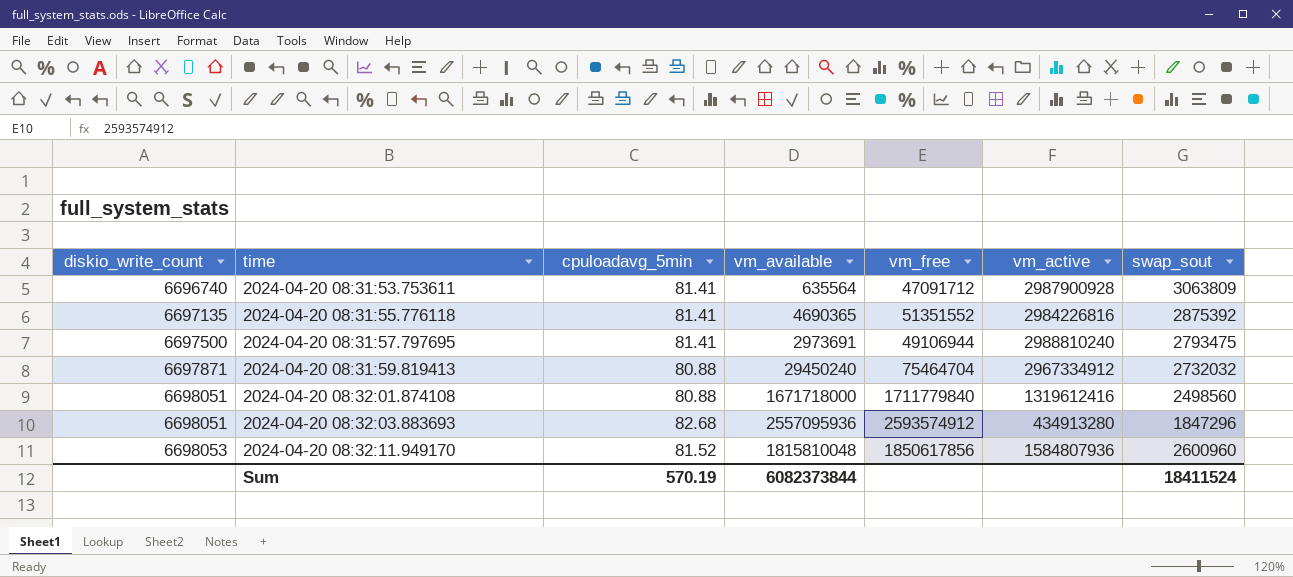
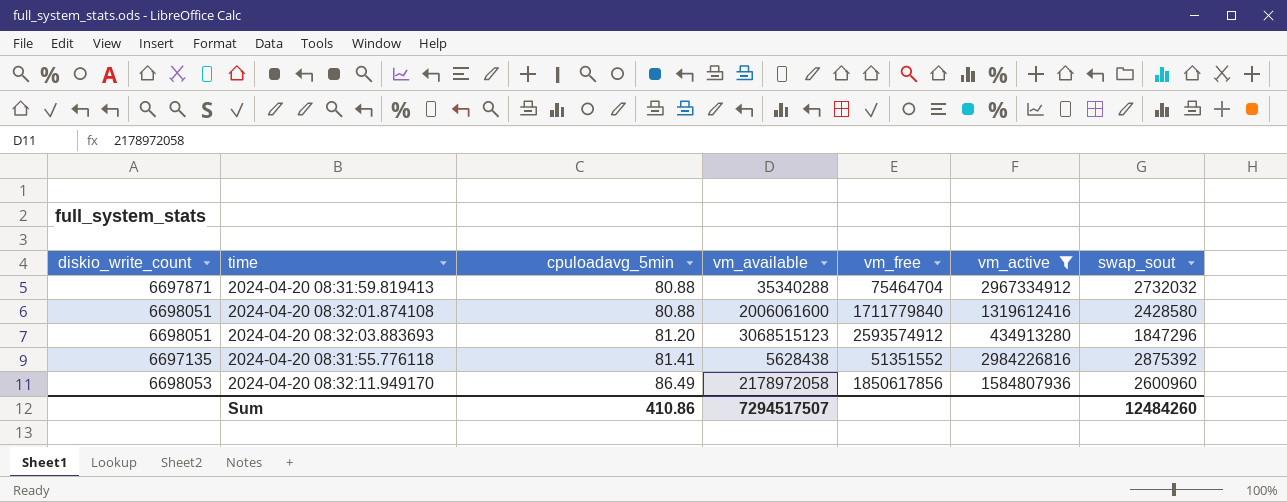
filter: none -> vm_active <= 2984226816
row order: diskio_write_count ascending -> cpuloadavg_5min ascending
2024-04-20 08:31:59.819413 | vm_available: 29450240 -> 35340288
2024-04-20 08:32:01.874108 | vm_available: 1671718000 -> 2006061600
2024-04-20 08:32:01.874108 | swap_sout: 2498560 -> 2428580
2024-04-20 08:32:03.883693 | cpuloadavg_5min: 82.68 -> 81.20
2024-04-20 08:32:03.883693 | vm_available: 2557095936 -> 3068515123
2024-04-20 08:31:55.776118 | vm_available: 4690365 -> 5628438
2024-04-20 08:32:11.949170 | cpuloadavg_5min: 81.52 -> 86.49
2024-04-20 08:32:11.949170 | vm_available: 1815810048 -> 2178972058
Sum | cpuloadavg_5min: 570.19 -> 410.86
Sum | vm_available: 6082373844 -> 7294517507
Sum | swap_sout: 18411524 -> 12484260

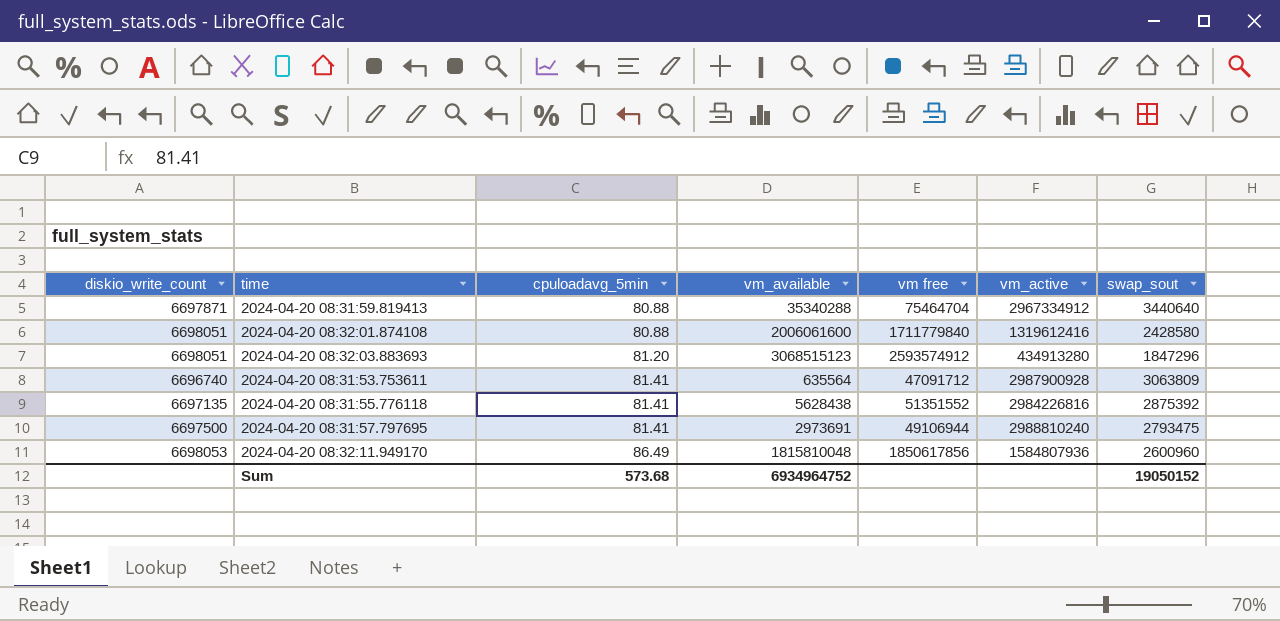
filter: vm_active <= 2984226816 -> none
column name: vm_free -> vm free
2024-04-20 08:31:59.819413 | swap_sout: 2732032 -> 3440640
2024-04-20 08:32:11.949170 | vm_available: 2178972058 -> 1815810048
Sum | cpuloadavg_5min: 410.86 -> 573.68
Sum | vm_available: 7294517507 -> 6934964752
Sum | swap_sout: 12484260 -> 19050152

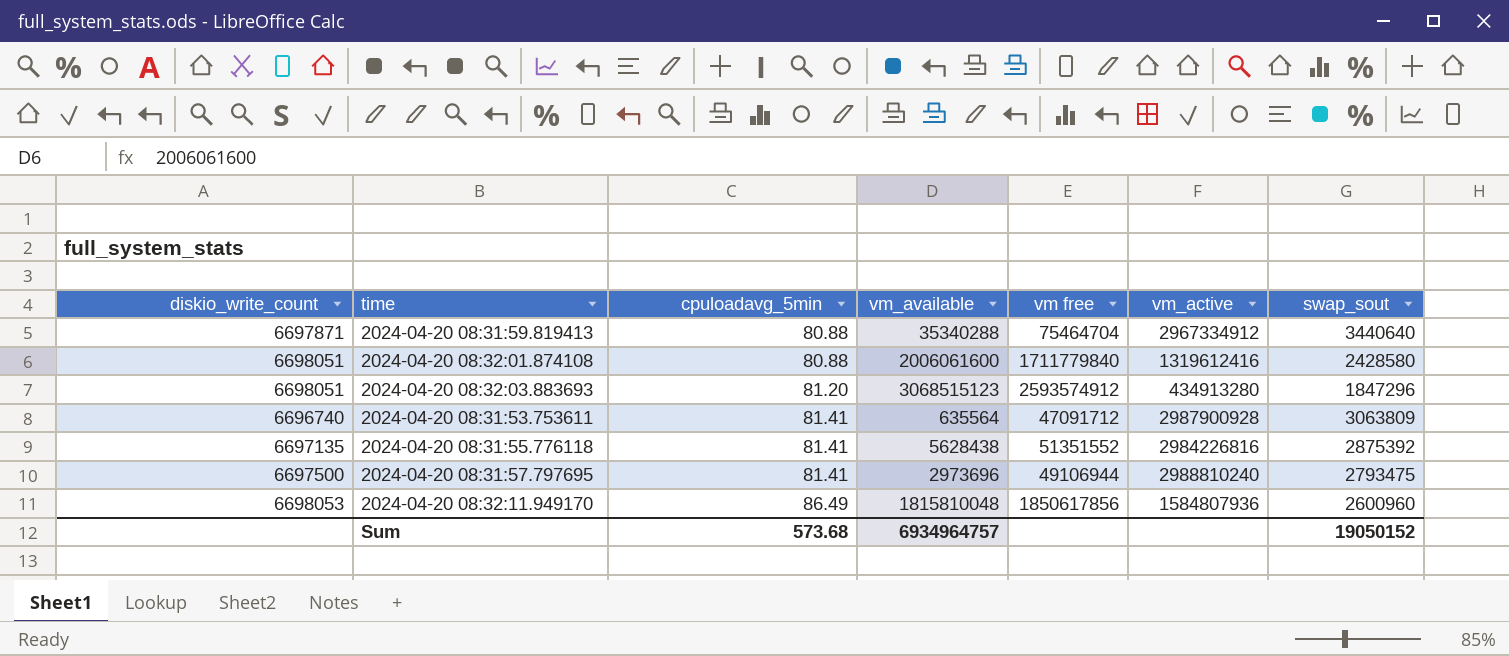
2024-04-20 08:31:57.797695 | vm_available: 2973691 -> 2973696
Sum | vm_available: 6934964752 -> 6934964757

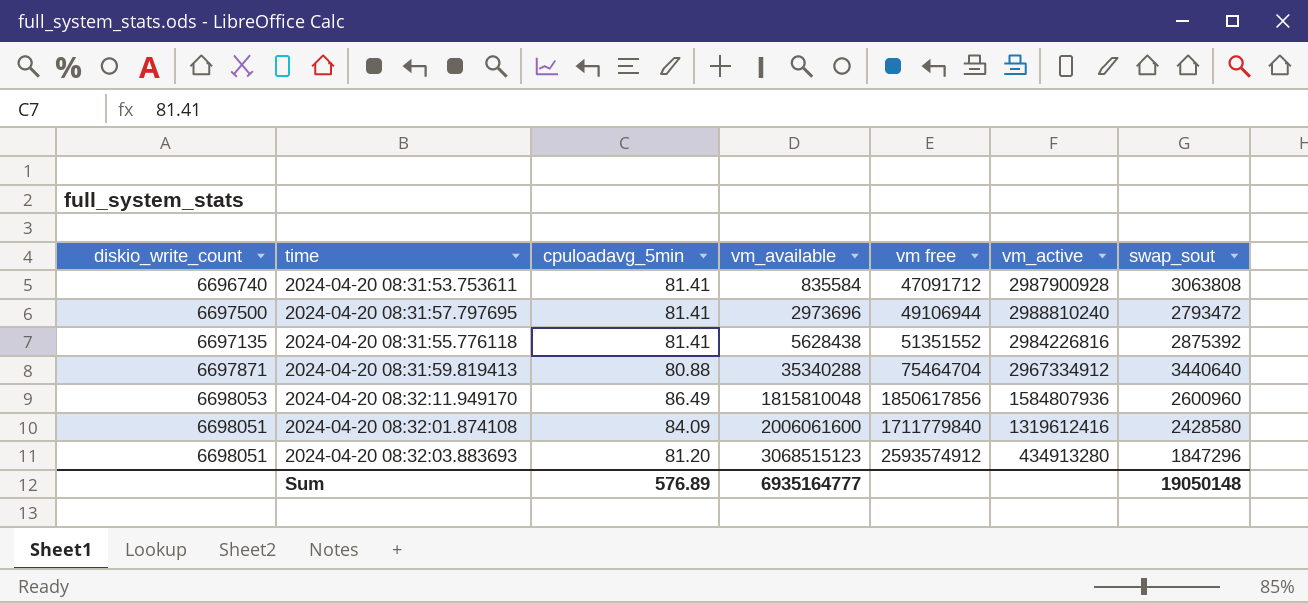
row order: cpuloadavg_5min ascending -> vm_available ascending
2024-04-20 08:31:53.753611 | vm_available: 635564 -> 835584
2024-04-20 08:31:53.753611 | swap_sout: 3063809 -> 3063808
2024-04-20 08:31:57.797695 | swap_sout: 2793475 -> 2793472
2024-04-20 08:32:01.874108 | cpuloadavg_5min: 80.88 -> 84.09
Sum | cpuloadavg_5min: 573.68 -> 576.89
Sum | vm_available: 6934964757 -> 6935164777
Sum | swap_sout: 19050152 -> 19050148

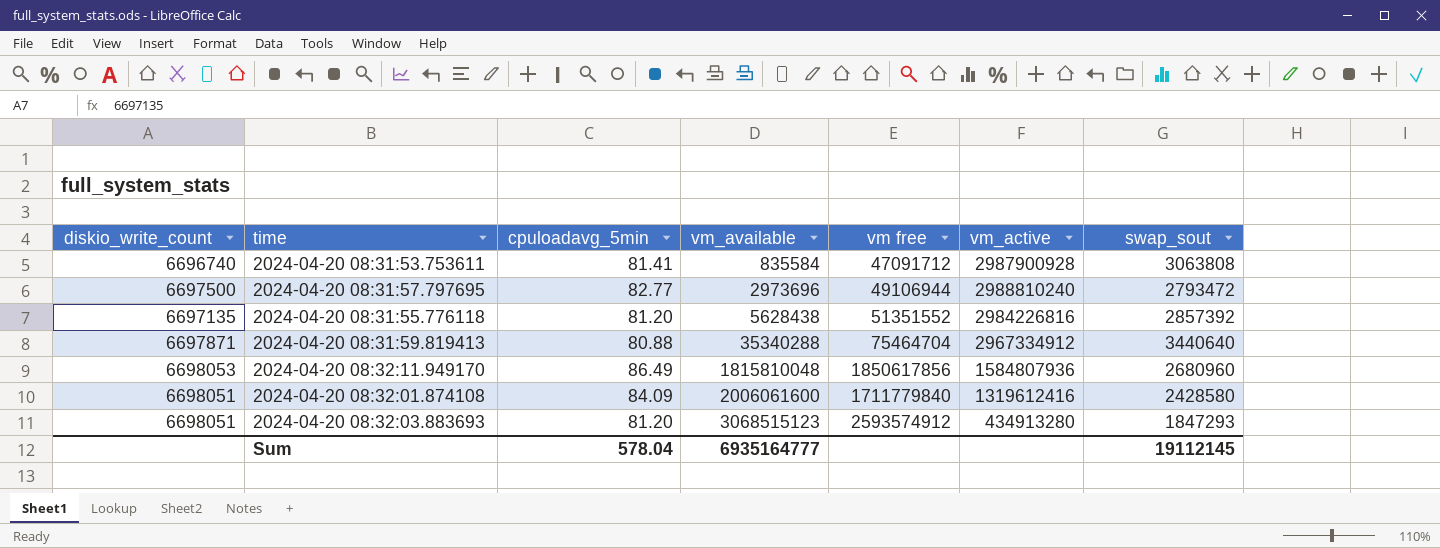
2024-04-20 08:31:57.797695 | cpuloadavg_5min: 81.41 -> 82.77
2024-04-20 08:31:55.776118 | cpuloadavg_5min: 81.41 -> 81.20
2024-04-20 08:31:55.776118 | swap_sout: 2875392 -> 2857392
2024-04-20 08:32:11.949170 | swap_sout: 2600960 -> 2680960
2024-04-20 08:32:03.883693 | swap_sout: 1847296 -> 1847293
Sum | cpuloadavg_5min: 576.89 -> 578.04
Sum | swap_sout: 19050148 -> 19112145

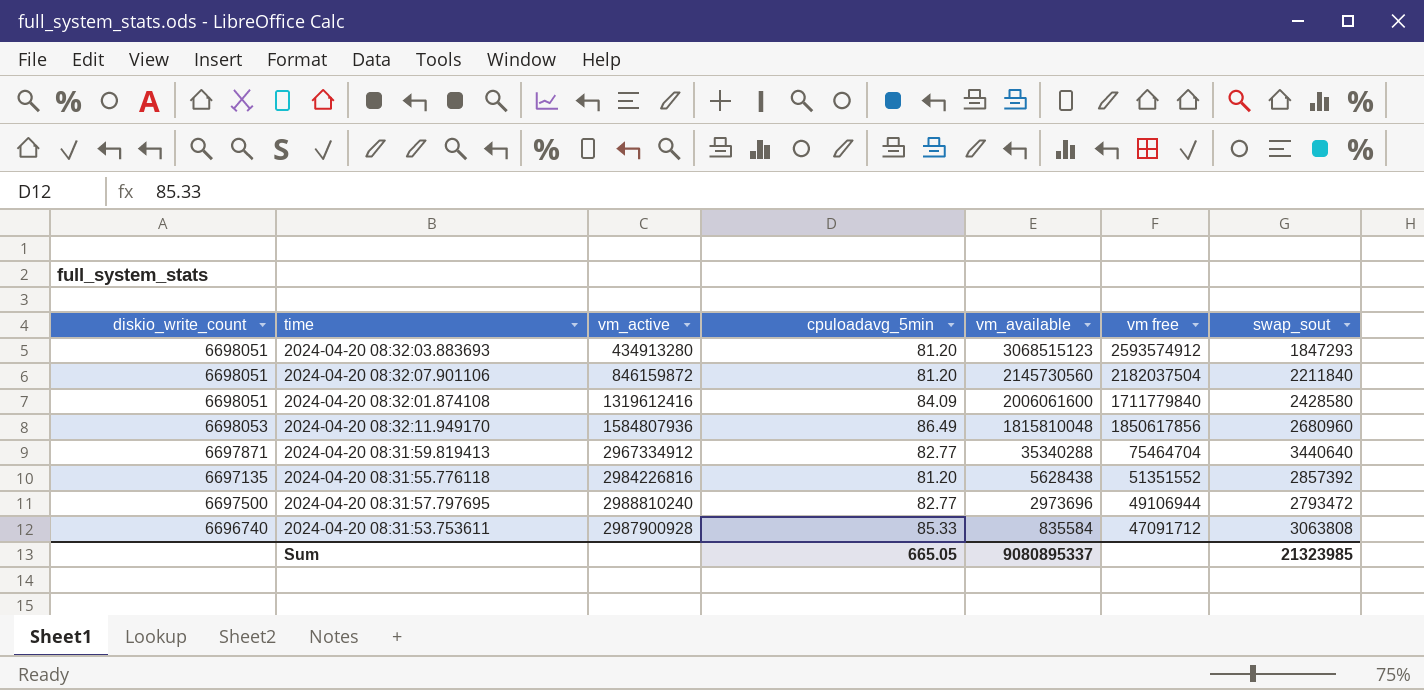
row order: vm_available ascending -> vm_available descending
column vm_active | position: 6 -> 3
row 2024-04-20 08:32:07.901106: none -> 6698051 | 846159872 | 81.20 | 2145730560 | 2182037504 | 2211840
2024-04-20 08:31:59.819413 | cpuloadavg_5min: 80.88 -> 82.77
2024-04-20 08:31:53.753611 | cpuloadavg_5min: 81.41 -> 85.33
Sum | cpuloadavg_5min: 578.04 -> 665.05
Sum | vm_available: 6935164777 -> 9080895337
Sum | swap_sout: 19112145 -> 21323985

